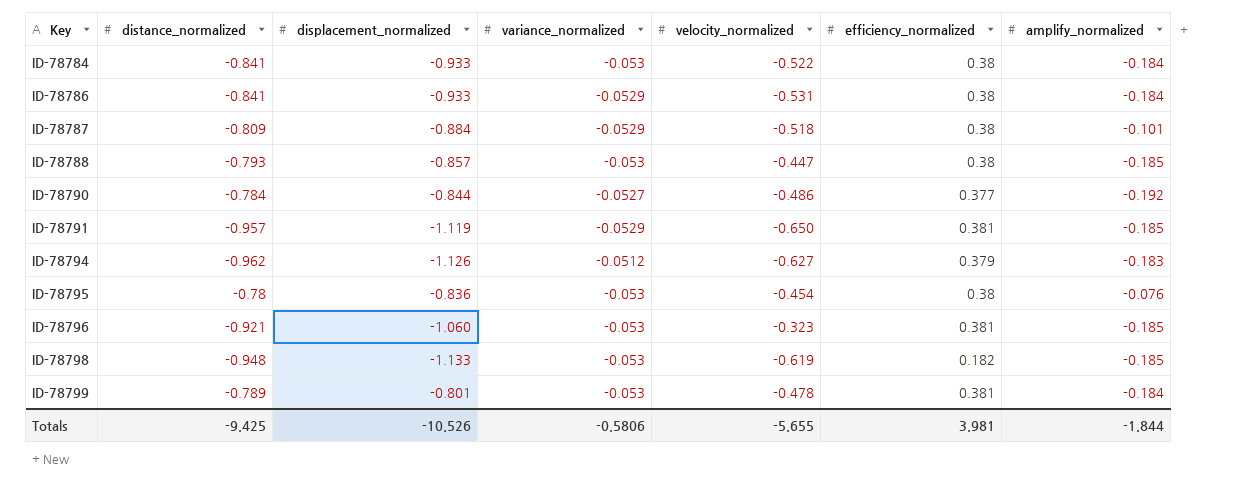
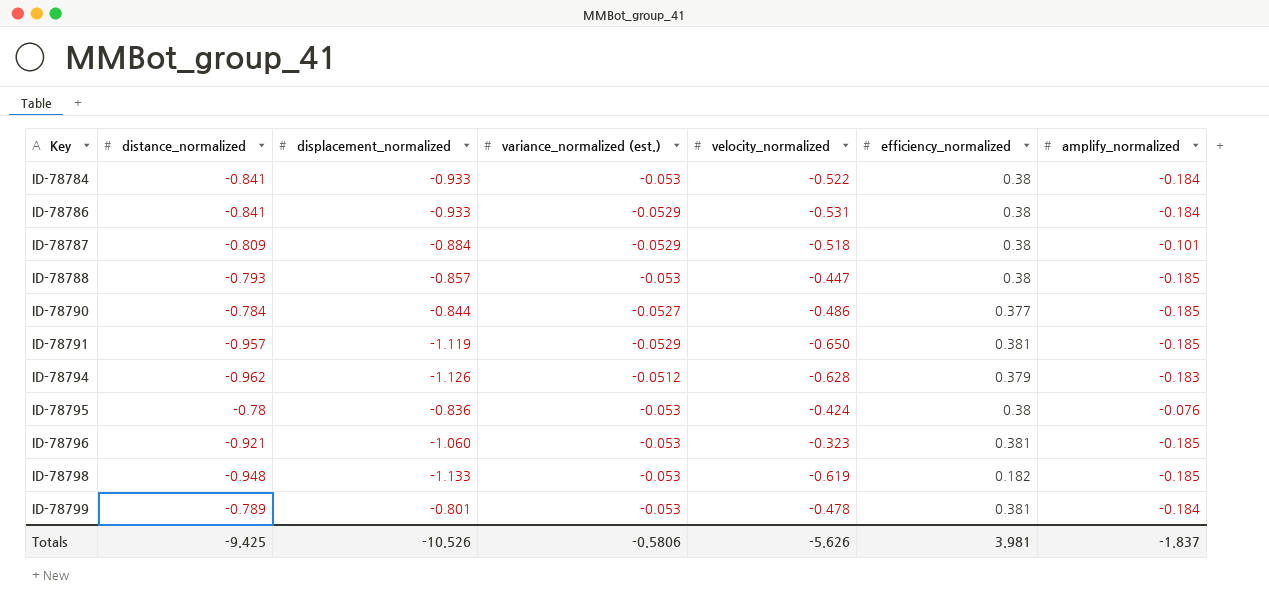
column name: variance_normalized -> variance_normalized (est.)
ID-78790 | amplify_normalized: -0.192 -> -0.185
ID-78794 | velocity_normalized: -0.627 -> -0.628
ID-78795 | velocity_normalized: -0.454 -> -0.424
Totals | velocity_normalized: -5.655 -> -5.626
Totals | amplify_normalized: -1.844 -> -1.837

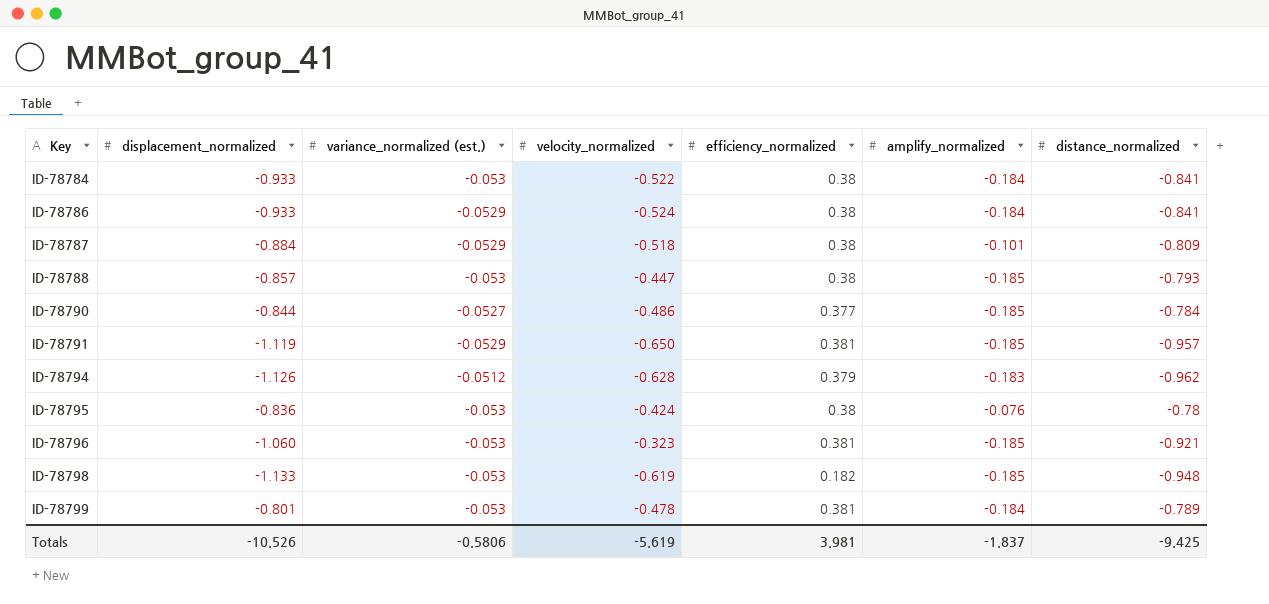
column distance_normalized | position: 2 -> 7
ID-78786 | velocity_normalized: -0.531 -> -0.524
Totals | velocity_normalized: -5.626 -> -5.619

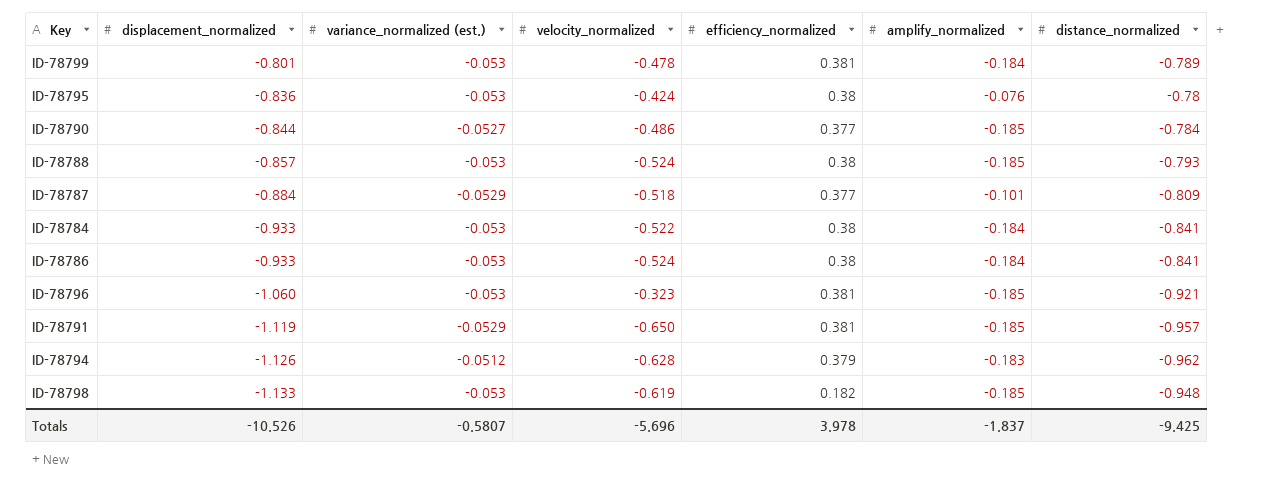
row order: Key ascending -> displacement_normalized descending
ID-78788 | velocity_normalized: -0.447 -> -0.524
ID-78787 | efficiency_normalized: 0.38 -> 0.377
ID-78786 | variance_normalized (est.): -0.0529 -> -0.053
Totals | variance_normalized (est.): -0.5806 -> -0.5807
Totals | velocity_normalized: -5.619 -> -5.696
Totals | efficiency_normalized: 3.981 -> 3.978

